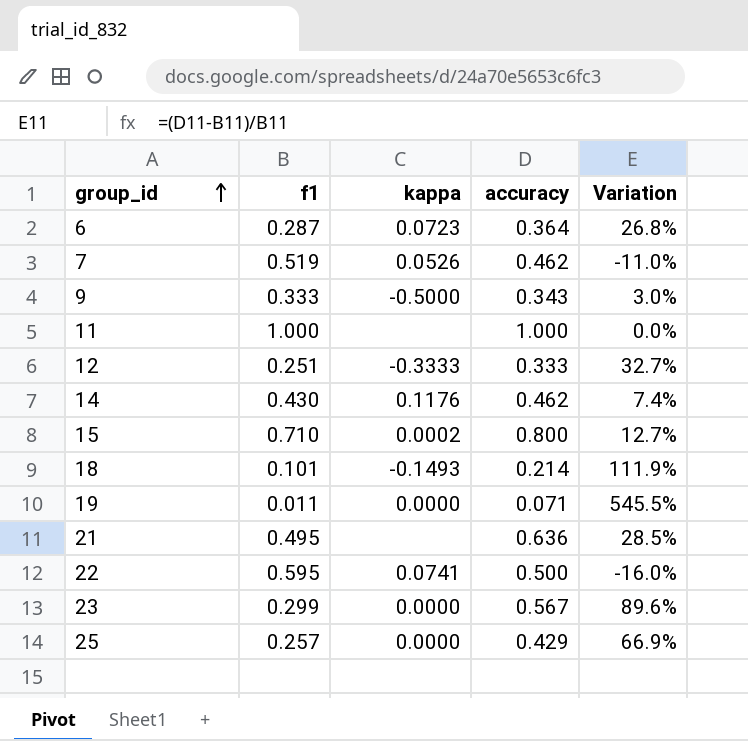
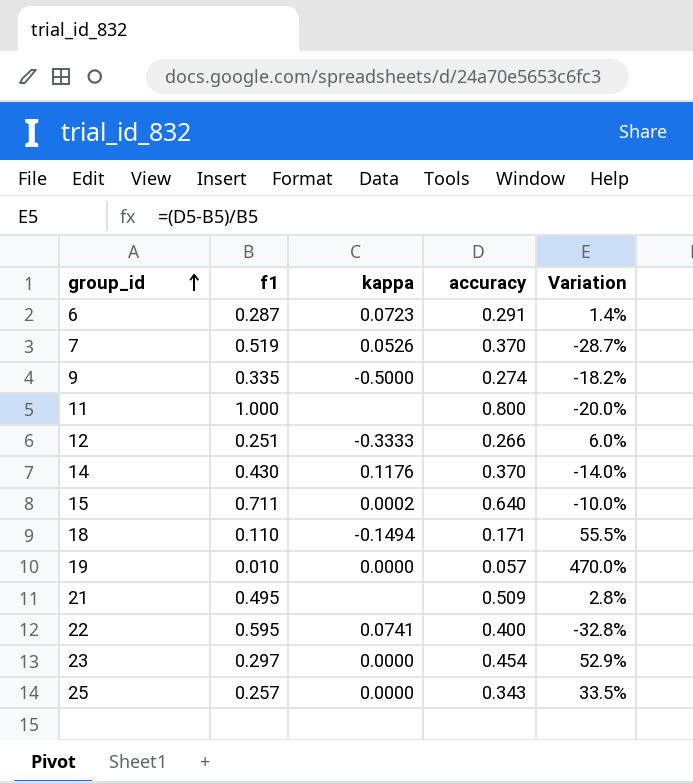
6 | accuracy: 0.364 -> 0.291
6 | Variation: 26.8% -> 1.4%
7 | accuracy: 0.462 -> 0.370
7 | Variation: -11.0% -> -28.7%
9 | f1: 0.333 -> 0.335
9 | accuracy: 0.343 -> 0.274
9 | Variation: 3.0% -> -18.2%
11 | accuracy: 1.000 -> 0.800
11 | Variation: 0.0% -> -20.0%
12 | accuracy: 0.333 -> 0.266
12 | Variation: 32.7% -> 6.0%
14 | accuracy: 0.462 -> 0.370
14 | Variation: 7.4% -> -14.0%
15 | f1: 0.710 -> 0.711
15 | accuracy: 0.800 -> 0.640
15 | Variation: 12.7% -> -10.0%
18 | f1: 0.101 -> 0.110
18 | kappa: -0.1493 -> -0.1494
18 | accuracy: 0.214 -> 0.171
18 | Variation: 111.9% -> 55.5%
19 | f1: 0.011 -> 0.010
19 | accuracy: 0.071 -> 0.057
19 | Variation: 545.5% -> 470.0%
21 | accuracy: 0.636 -> 0.509
21 | Variation: 28.5% -> 2.8%
22 | accuracy: 0.500 -> 0.400
22 | Variation: -16.0% -> -32.8%
23 | f1: 0.299 -> 0.297
23 | accuracy: 0.567 -> 0.454
23 | Variation: 89.6% -> 52.9%
25 | accuracy: 0.429 -> 0.343
25 | Variation: 66.9% -> 33.5%

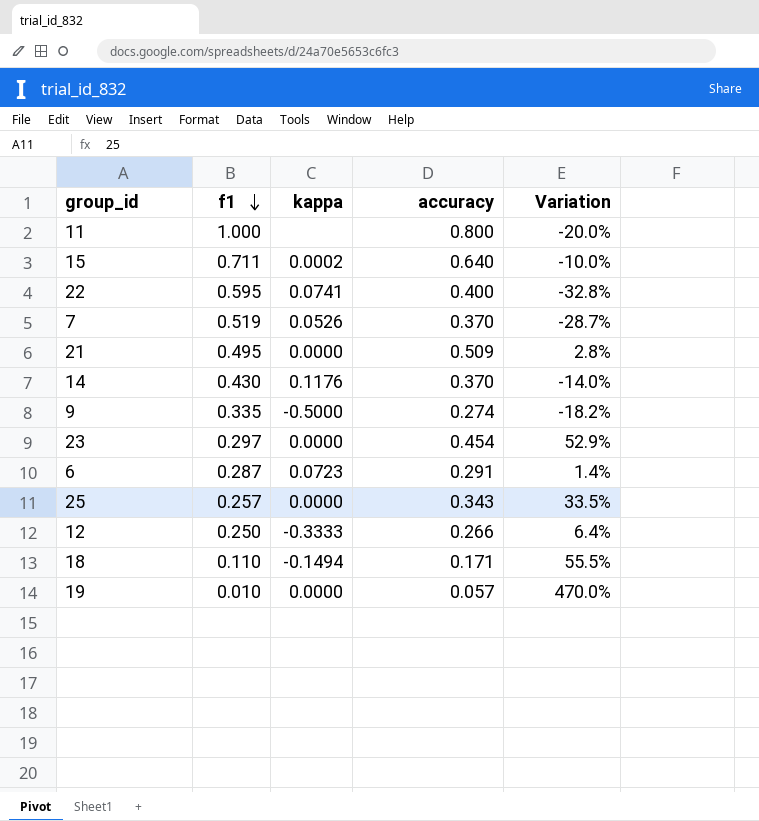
row order: group_id ascending -> f1 descending
21 | kappa: none -> 0.0000
12 | f1: 0.251 -> 0.250
12 | Variation: 6.0% -> 6.4%

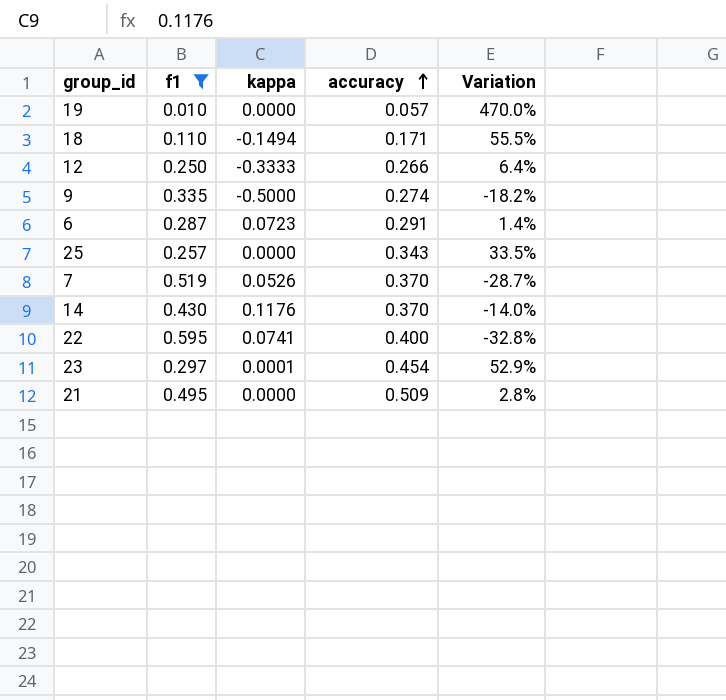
filter: none -> f1 <= 0.595
row order: f1 descending -> accuracy ascending
23 | kappa: 0.0000 -> 0.0001

